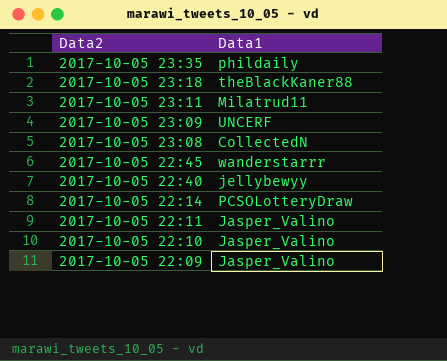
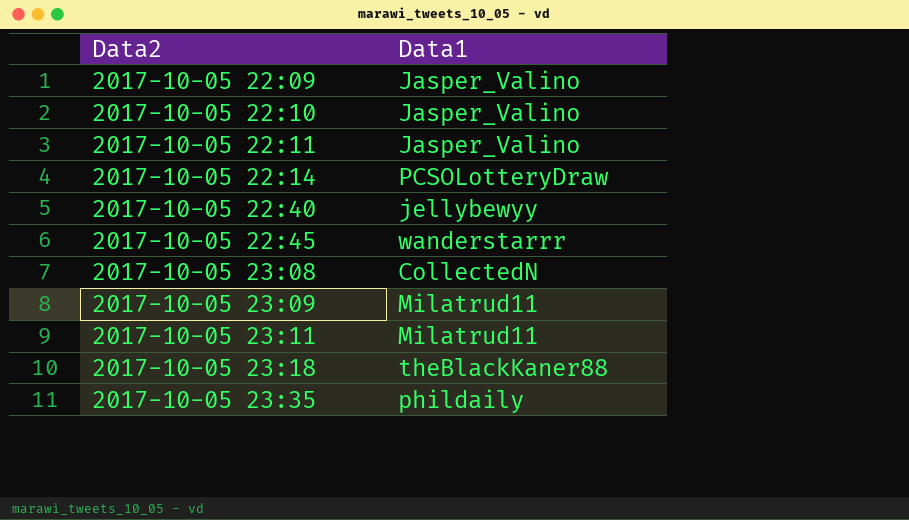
row order: Data2 descending -> Data2 ascending
2017-10-05 23:09 | Data1: UNCERF -> Milatrud11

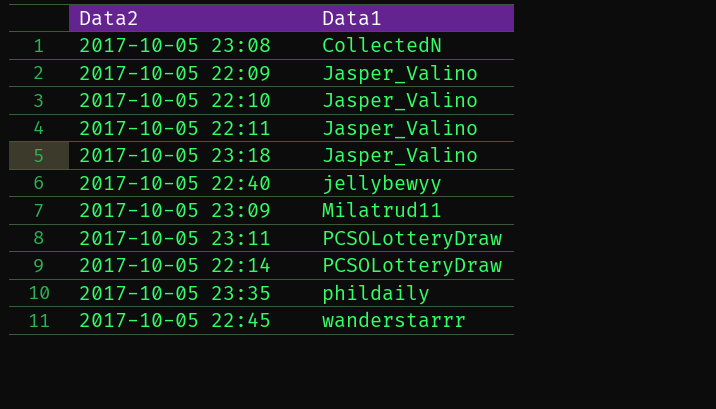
row order: Data2 ascending -> Data1 ascending
2017-10-05 23:18 | Data1: theBlackKaner88 -> Jasper_Valino
2017-10-05 23:11 | Data1: Milatrud11 -> PCSOLotteryDraw

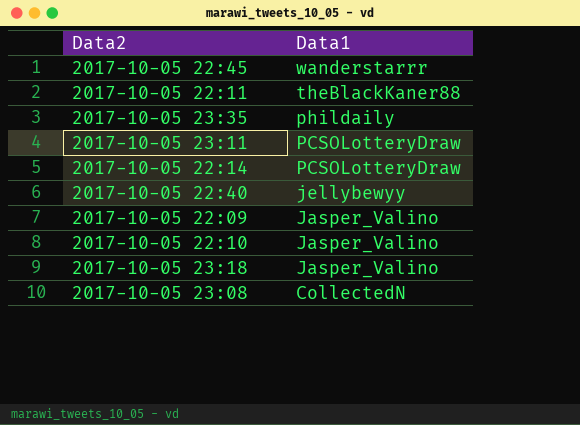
row order: Data1 ascending -> Data1 descending
row 2017-10-05 23:09: Milatrud11 -> none
2017-10-05 22:11 | Data1: Jasper_Valino -> theBlackKaner88

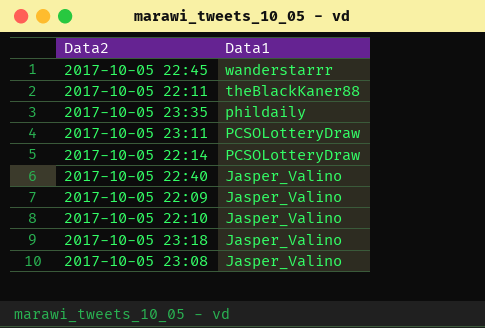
2017-10-05 22:40 | Data1: jellybewyy -> Jasper_Valino
2017-10-05 23:08 | Data1: CollectedN -> Jasper_Valino

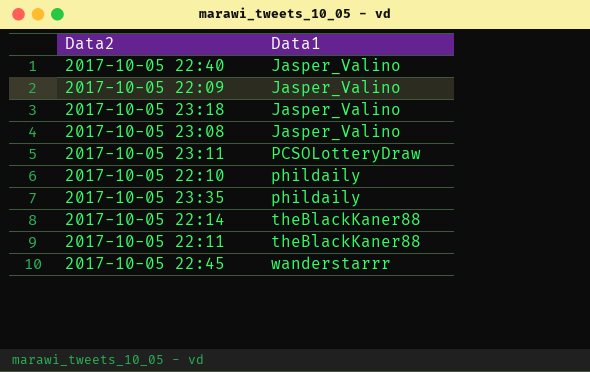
row order: Data1 descending -> Data1 ascending
2017-10-05 22:10 | Data1: Jasper_Valino -> phildaily
2017-10-05 22:14 | Data1: PCSOLotteryDraw -> theBlackKaner88

